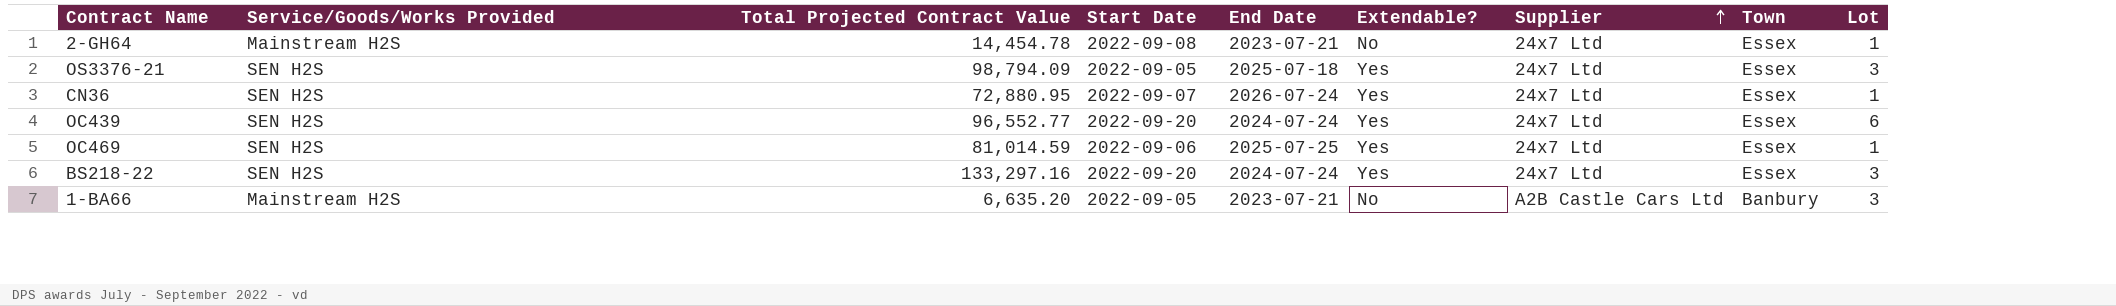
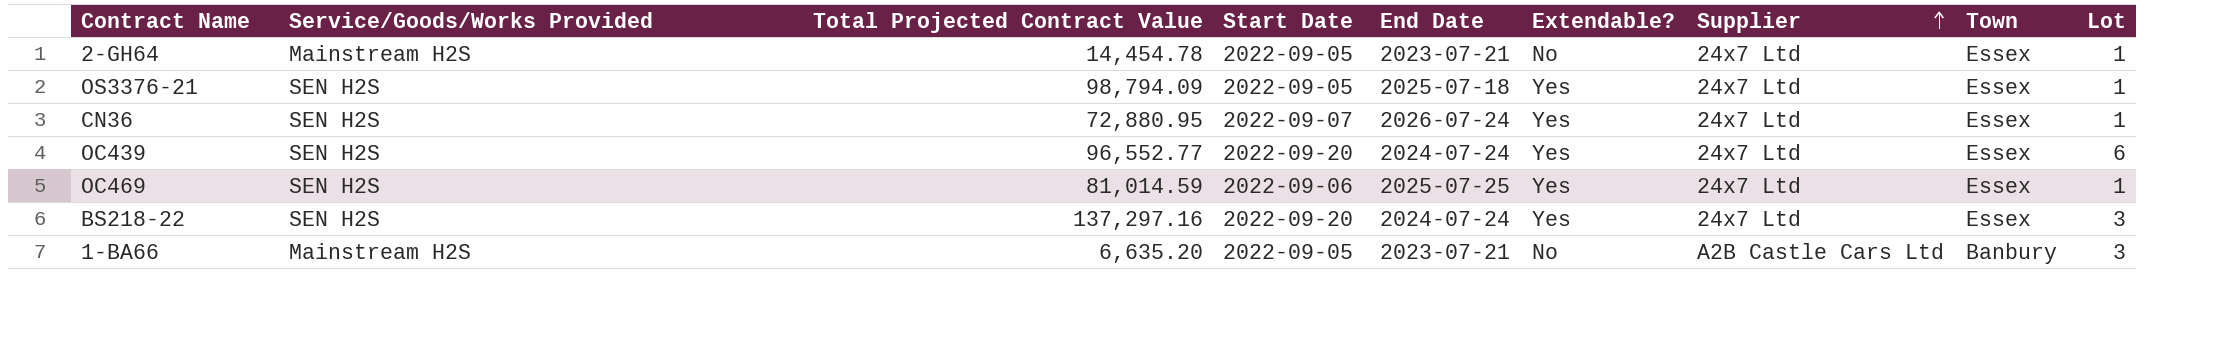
2-GH64 | Start Date: 2022-09-08 -> 2022-09-05
OS3376-21 | Lot: 3 -> 1
BS218-22 | Total Projected Contract Value: 133,297.16 -> 137,297.16

